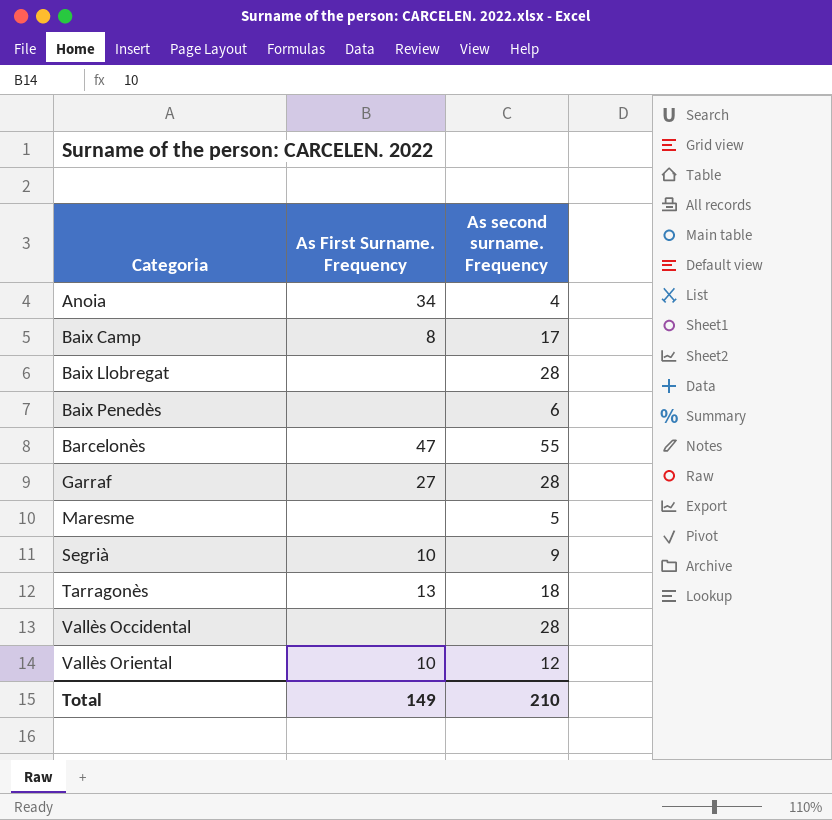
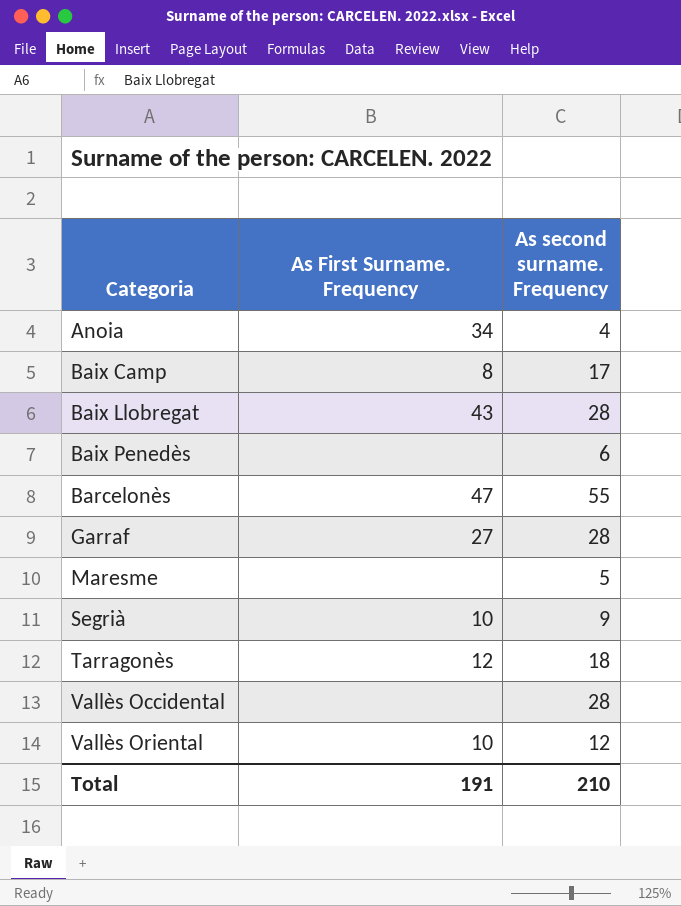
Baix Llobregat | As First Surname. Frequency: none -> 43
Tarragonès | As First Surname. Frequency: 13 -> 12
Total | As First Surname. Frequency: 149 -> 191

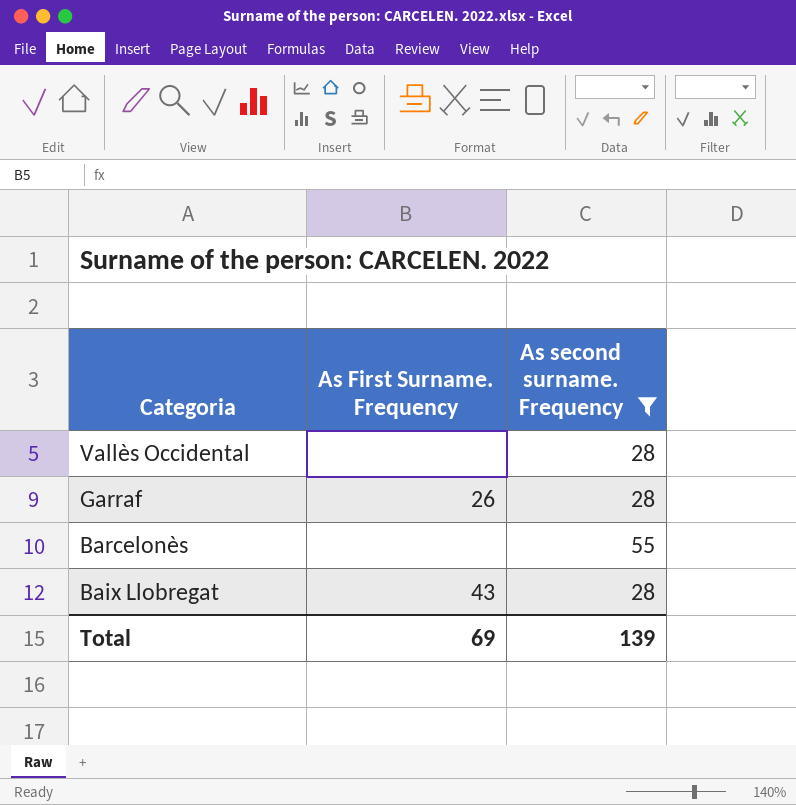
filter: none -> As second surname. Frequency >= 28
row order: Categoria ascending -> Categoria descending
Garraf | As First Surname. Frequency: 27 -> 26
Barcelonès | As First Surname. Frequency: 47 -> none
Total | As First Surname. Frequency: 191 -> 69
Total | As second surname. Frequency: 210 -> 139

